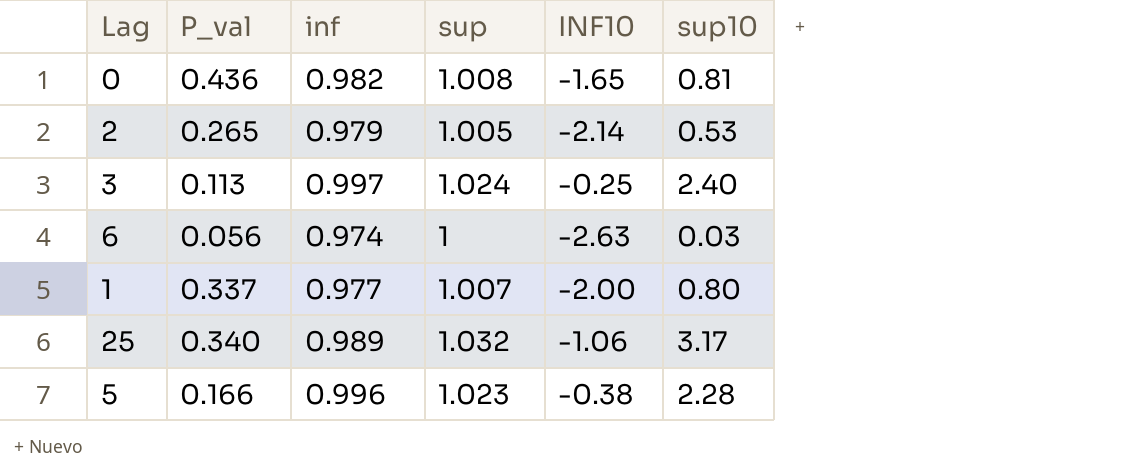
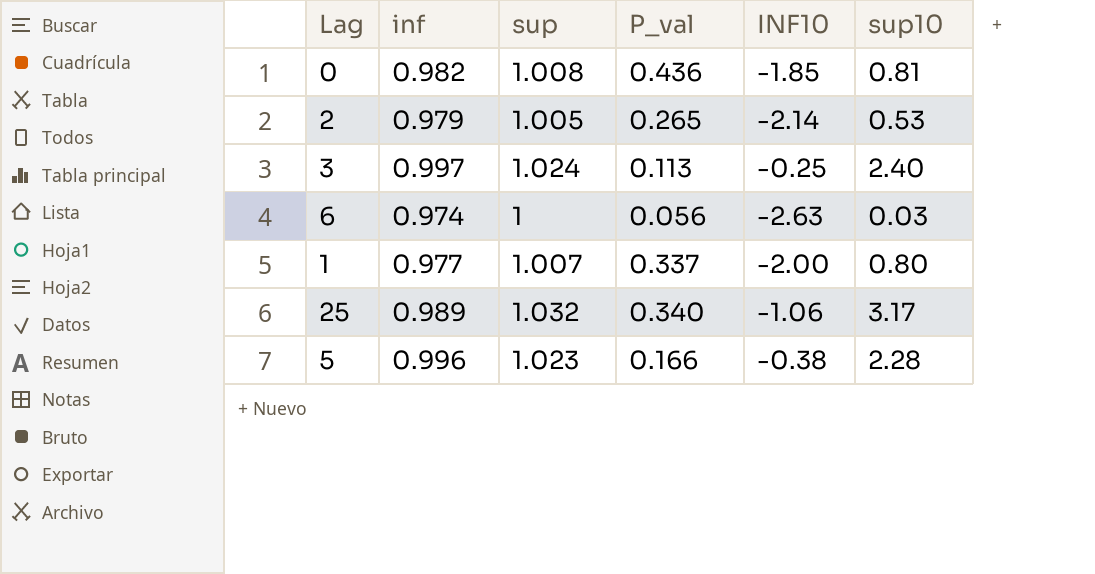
column P_val | position: 2 -> 4
0 | INF10: -1.65 -> -1.85

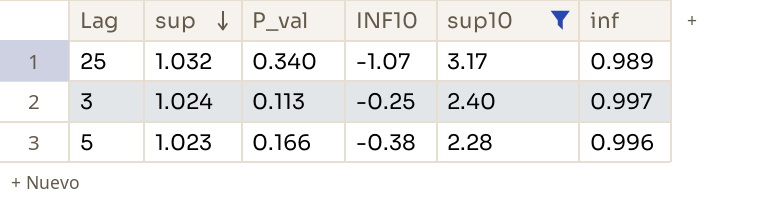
filter: none -> sup10 >= 2.28
row order: none -> sup descending
column inf | position: 2 -> 6
25 | INF10: -1.06 -> -1.07

